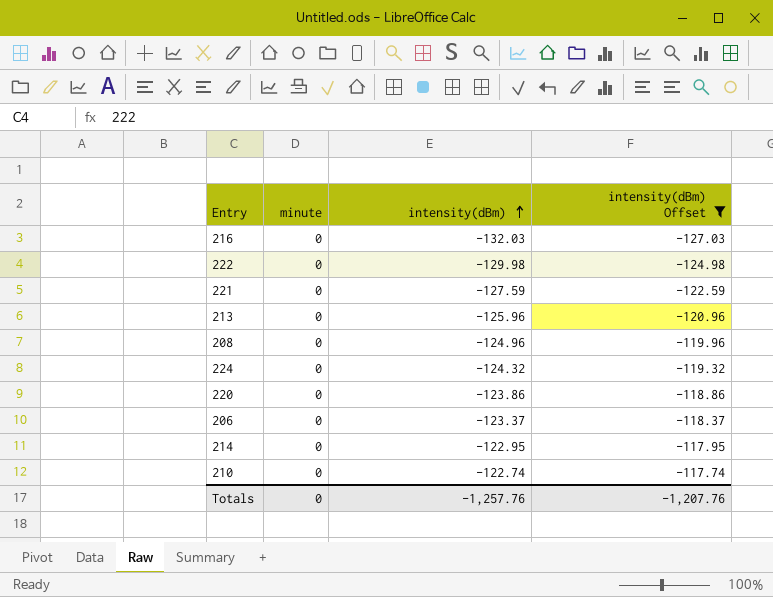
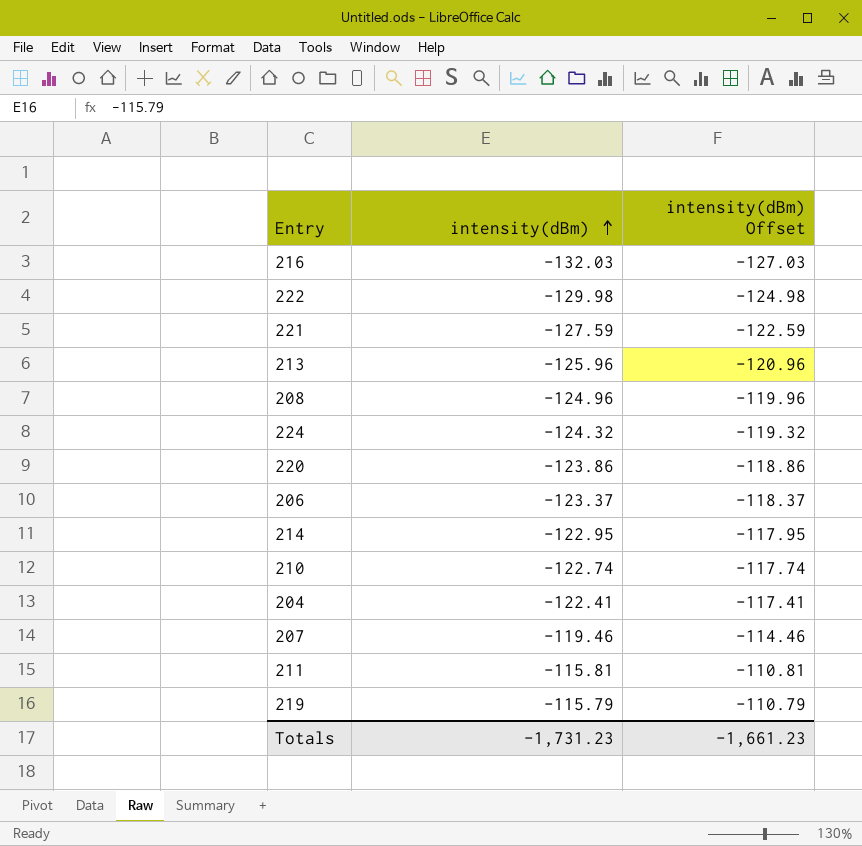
filter: intensity(dBm) Offset <= -117.74 -> none
column minute | position: 2 -> none
Totals | intensity(dBm): -1,257.76 -> -1,731.23
Totals | intensity(dBm) Offset: -1,207.76 -> -1,661.23

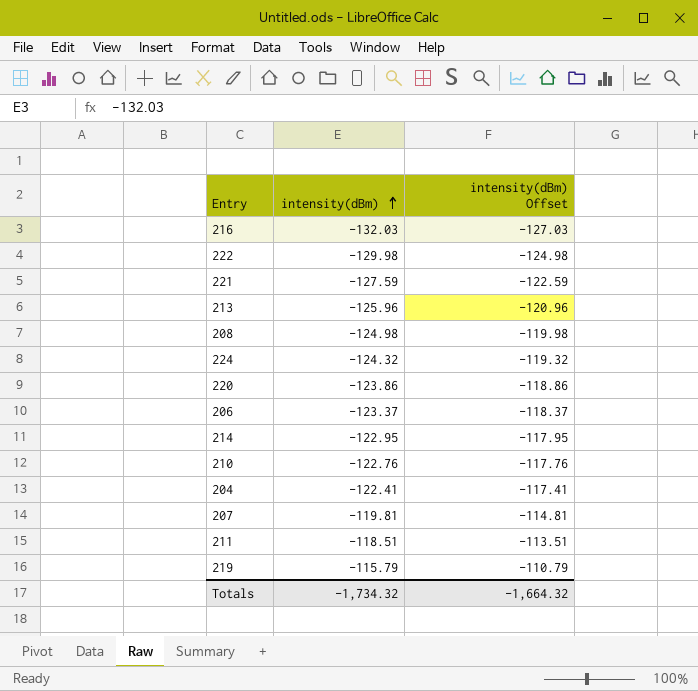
208 | intensity(dBm): -124.96 -> -124.98
208 | intensity(dBm) Offset: -119.96 -> -119.98
210 | intensity(dBm): -122.74 -> -122.76
210 | intensity(dBm) Offset: -117.74 -> -117.76
207 | intensity(dBm): -119.46 -> -119.81
207 | intensity(dBm) Offset: -114.46 -> -114.81
211 | intensity(dBm): -115.81 -> -118.51
211 | intensity(dBm) Offset: -110.81 -> -113.51
Totals | intensity(dBm): -1,731.23 -> -1,734.32
Totals | intensity(dBm) Offset: -1,661.23 -> -1,664.32

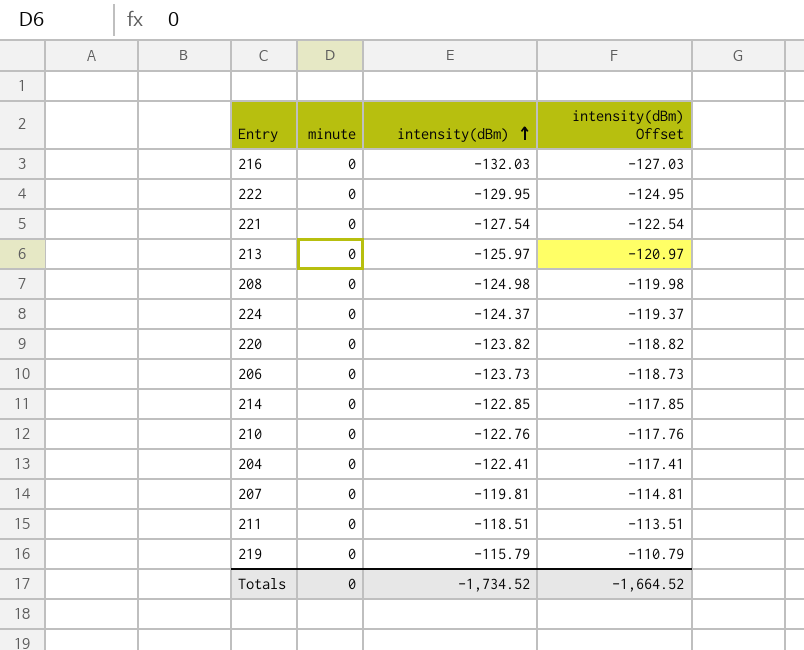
column minute | position: none -> 2
222 | intensity(dBm): -129.98 -> -129.95
222 | intensity(dBm) Offset: -124.98 -> -124.95
221 | intensity(dBm): -127.59 -> -127.54
221 | intensity(dBm) Offset: -122.59 -> -122.54
213 | intensity(dBm): -125.96 -> -125.97
213 | intensity(dBm) Offset: -120.96 -> -120.97
224 | intensity(dBm): -124.32 -> -124.37
224 | intensity(dBm) Offset: -119.32 -> -119.37
220 | intensity(dBm): -123.86 -> -123.82
220 | intensity(dBm) Offset: -118.86 -> -118.82
206 | intensity(dBm): -123.37 -> -123.73
206 | intensity(dBm) Offset: -118.37 -> -118.73
214 | intensity(dBm): -122.95 -> -122.85
214 | intensity(dBm) Offset: -117.95 -> -117.85
Totals | intensity(dBm): -1,734.32 -> -1,734.52
Totals | intensity(dBm) Offset: -1,664.32 -> -1,664.52

